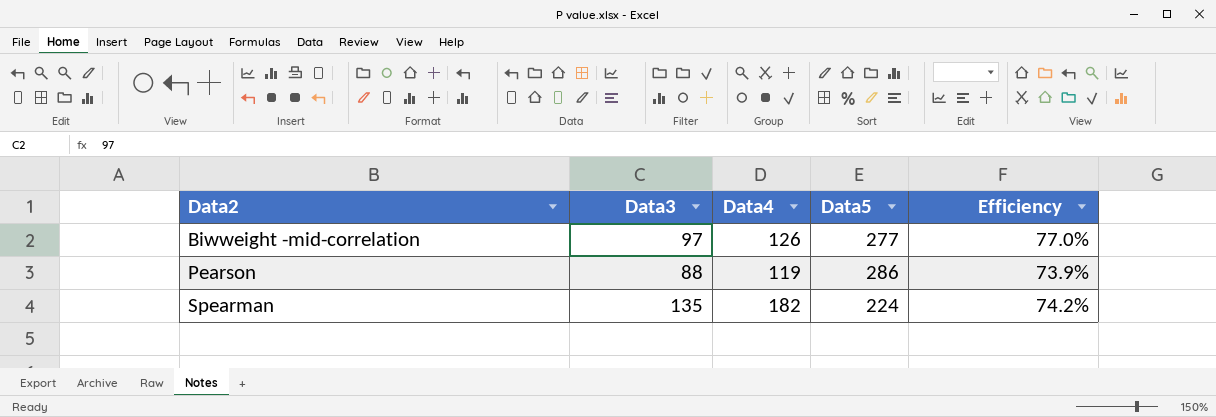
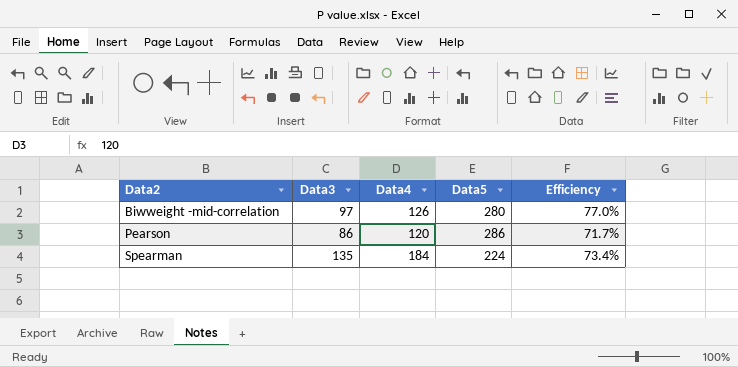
Biwweight -mid-correlation | Data5: 277 -> 280
Pearson | Data3: 88 -> 86
Pearson | Data4: 119 -> 120
Pearson | Efficiency: 73.9% -> 71.7%
Spearman | Data4: 182 -> 184
Spearman | Efficiency: 74.2% -> 73.4%

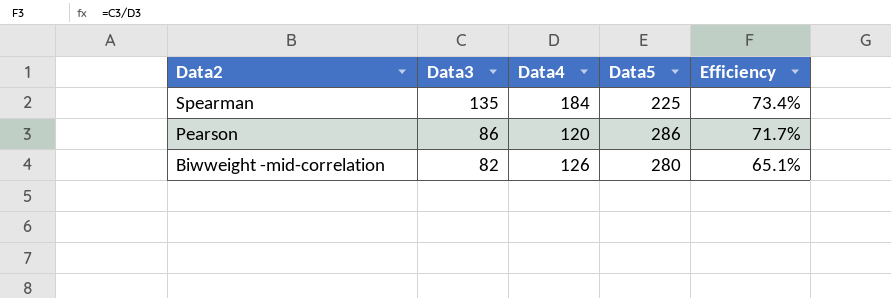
row order: Data2 ascending -> Data2 descending
Spearman | Data5: 224 -> 225
Biwweight -mid-correlation | Data3: 97 -> 82
Biwweight -mid-correlation | Efficiency: 77.0% -> 65.1%

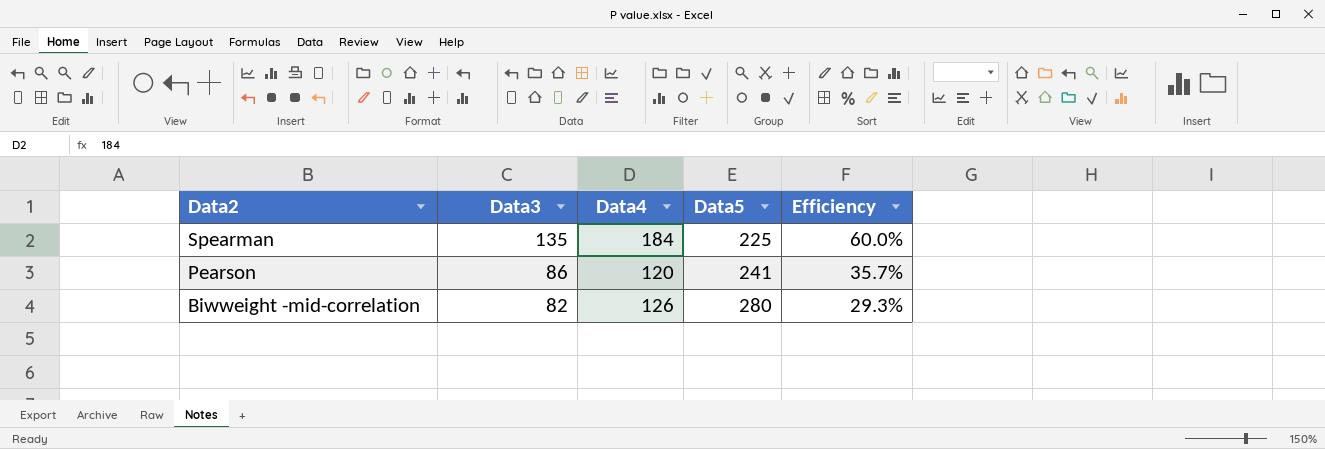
column Efficiency | formula: [Data3] / [Data4] -> [Data3] / [Data5]
Pearson | Data5: 286 -> 241

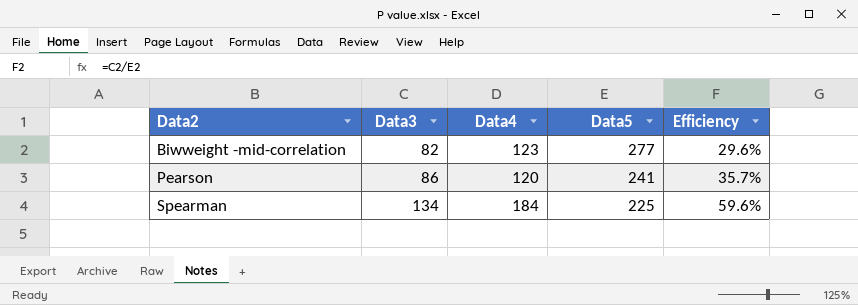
row order: Data2 descending -> Data2 ascending
Biwweight -mid-correlation | Data4: 126 -> 123
Biwweight -mid-correlation | Data5: 280 -> 277
Biwweight -mid-correlation | Efficiency: 29.3% -> 29.6%
Spearman | Data3: 135 -> 134
Spearman | Efficiency: 60.0% -> 59.6%

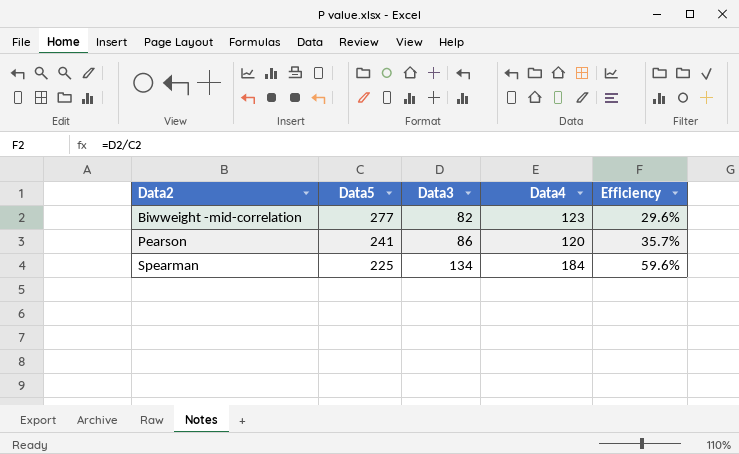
column Data5 | position: 4 -> 2

